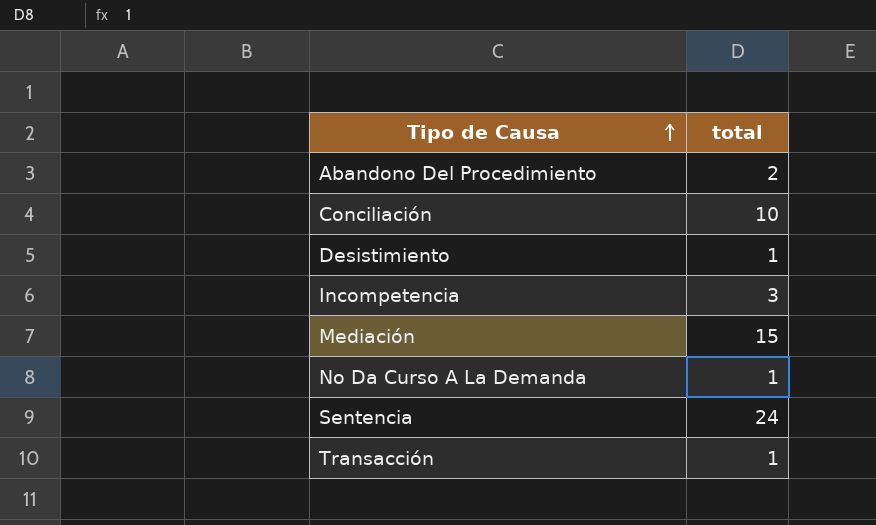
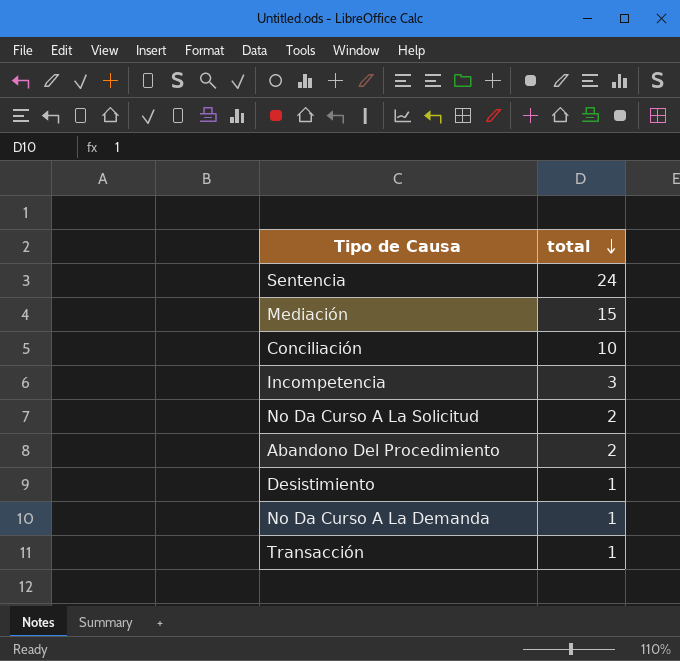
row order: Tipo de Causa ascending -> total descending
row No Da Curso A La Solicitud: none -> 2

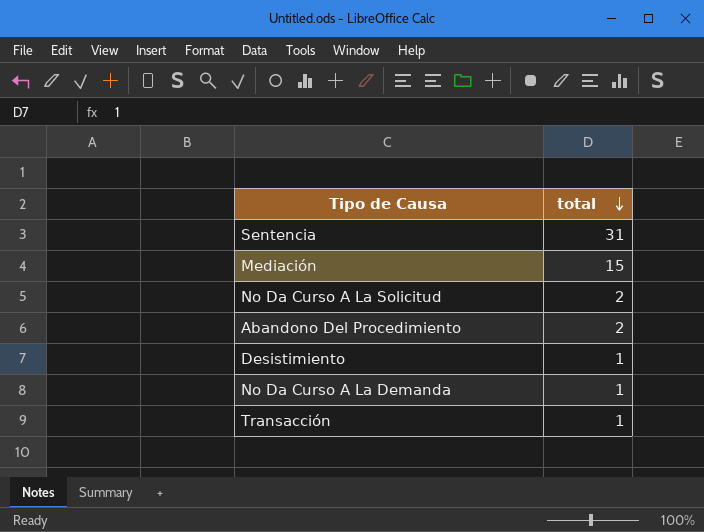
row Conciliación: 10 -> none
row Incompetencia: 3 -> none
Sentencia | total: 24 -> 31

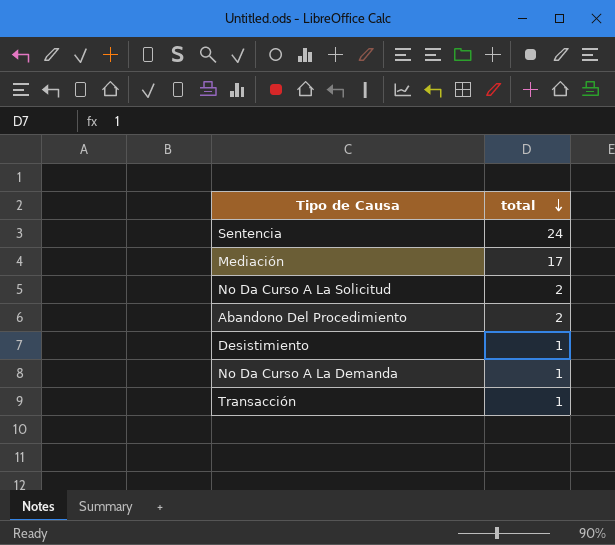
Sentencia | total: 31 -> 24
Mediación | total: 15 -> 17

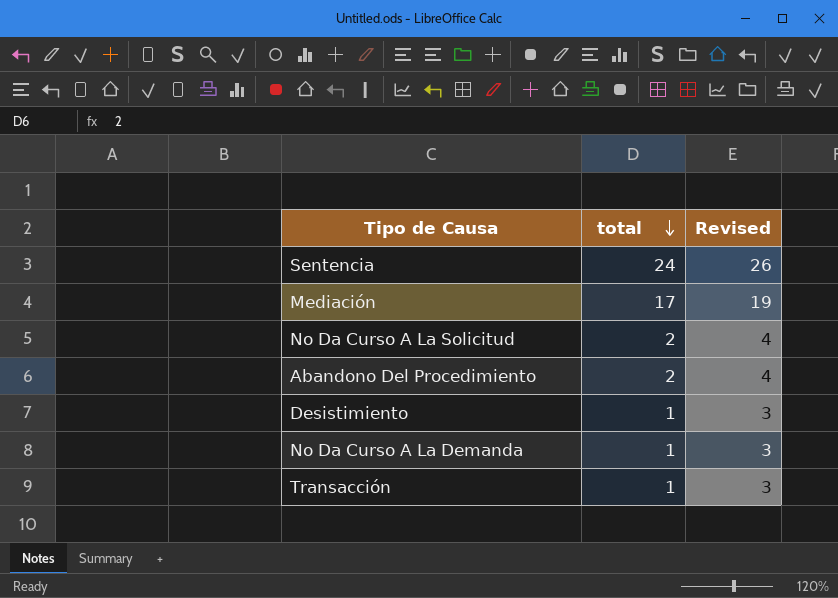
column Revised | formula: none -> [total] + 2

